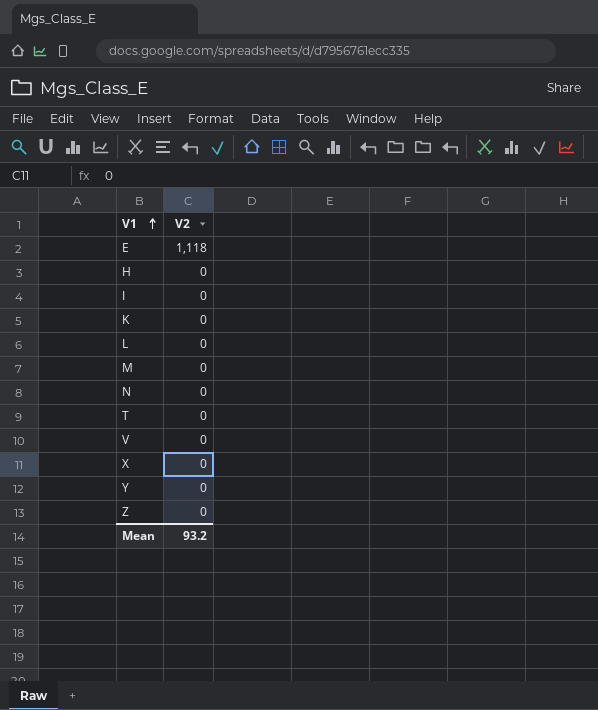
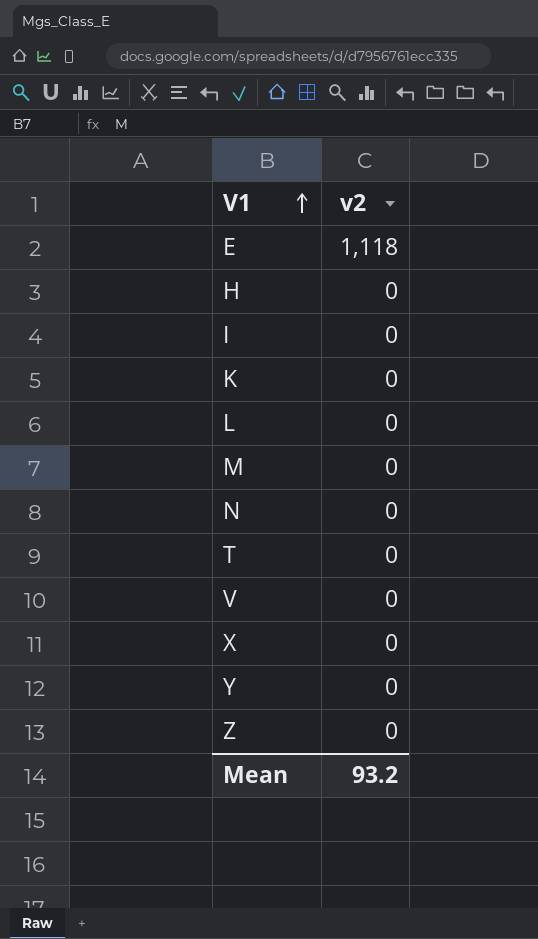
column name: V2 -> v2

